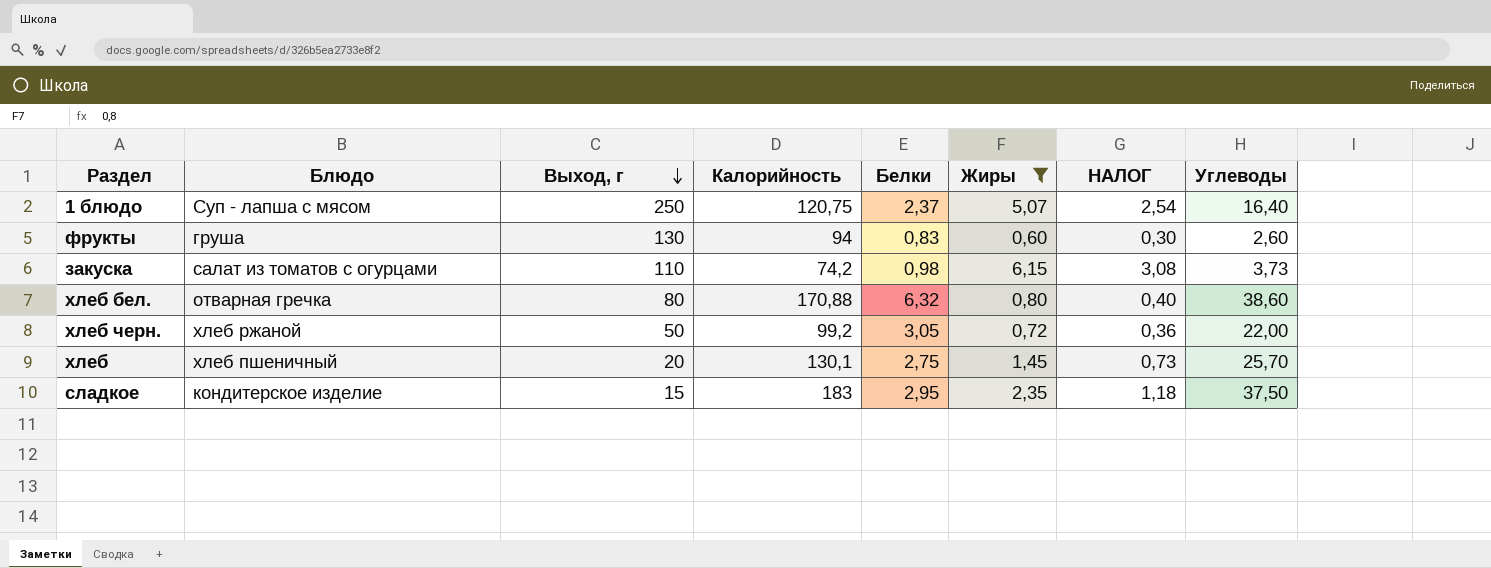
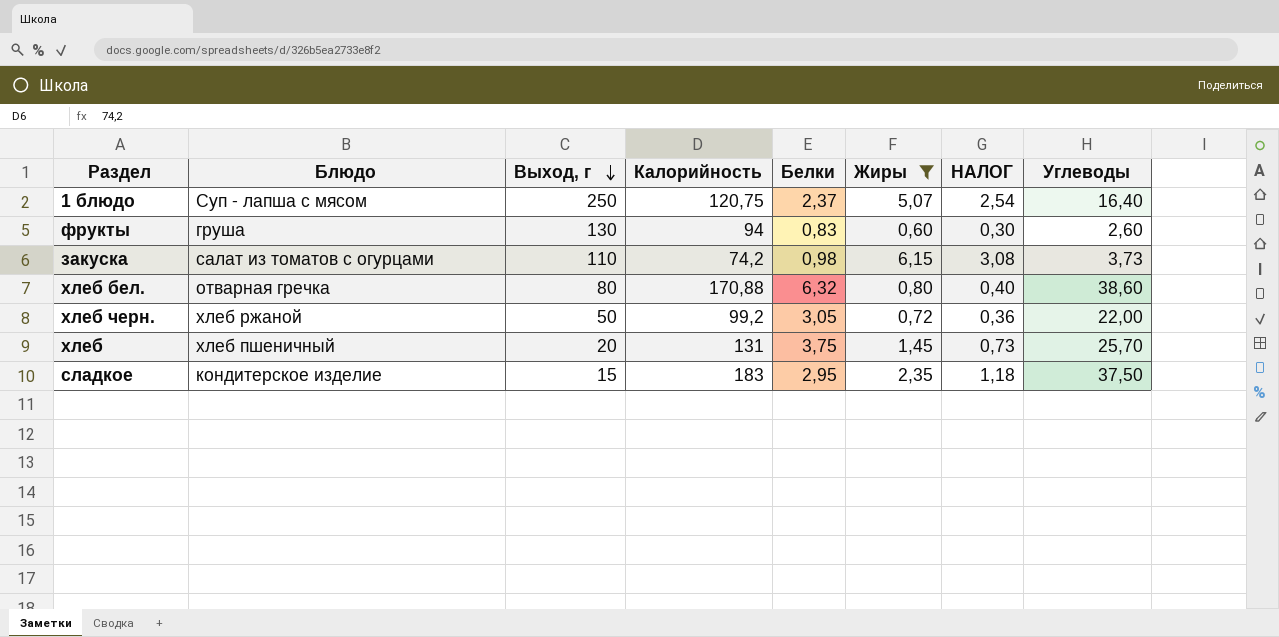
хлеб | Калорийность: 130,1 -> 131
хлеб | Белки: 2,75 -> 3,75

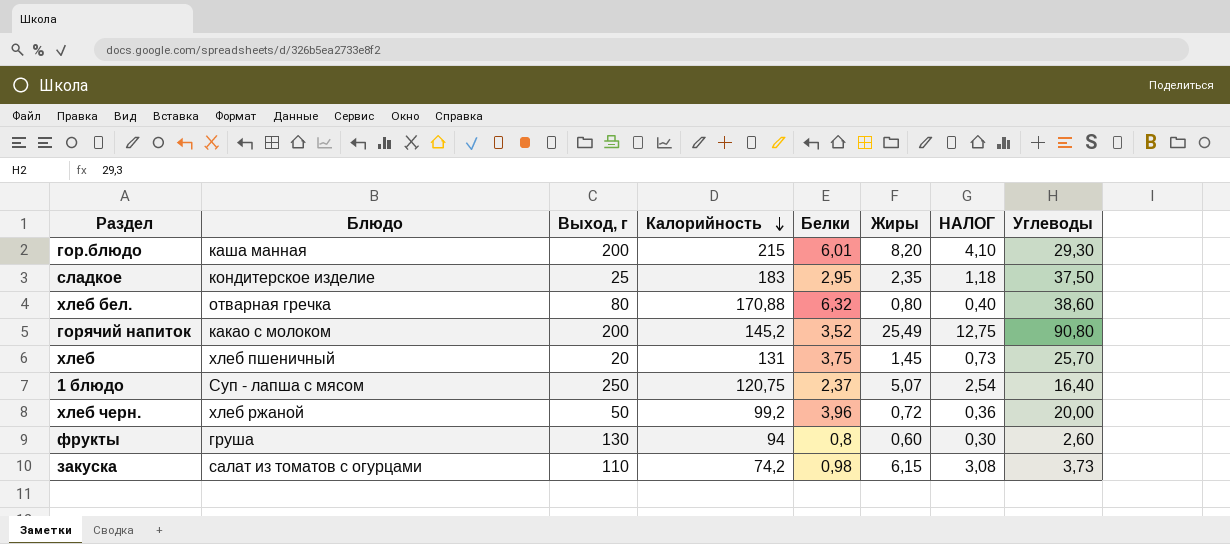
filter: Жиры <= 6,15 -> none
row order: Выход, г descending -> Калорийность descending
сладкое | Выход, г: 15 -> 25
хлеб черн. | Белки: 3,05 -> 3,96
хлеб черн. | Углеводы: 22,00 -> 20,00
фрукты | Белки: 0,83 -> 0,8

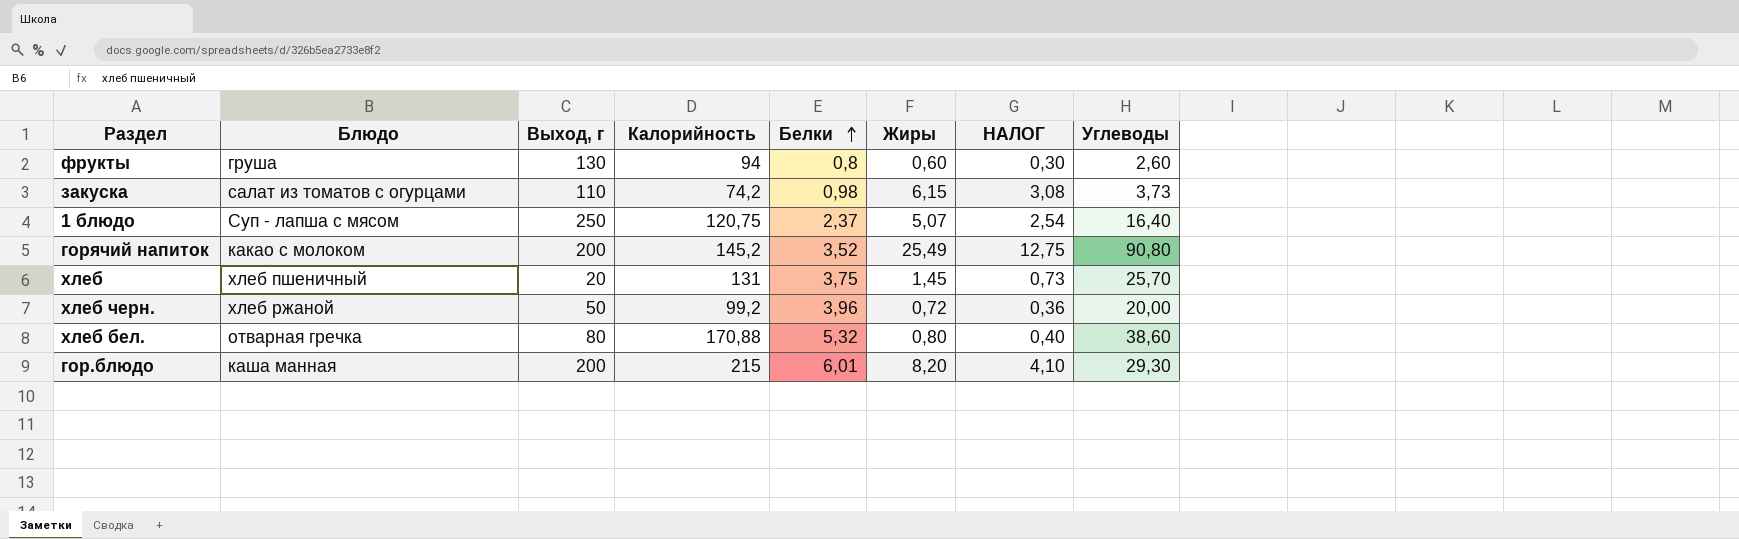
row order: Калорийность descending -> Белки ascending
row сладкое: кондитерское изделие | 25 | 183 | 2,95 | 2,35 | 1,18 | 37,50 -> none
хлеб бел. | Белки: 6,32 -> 5,32

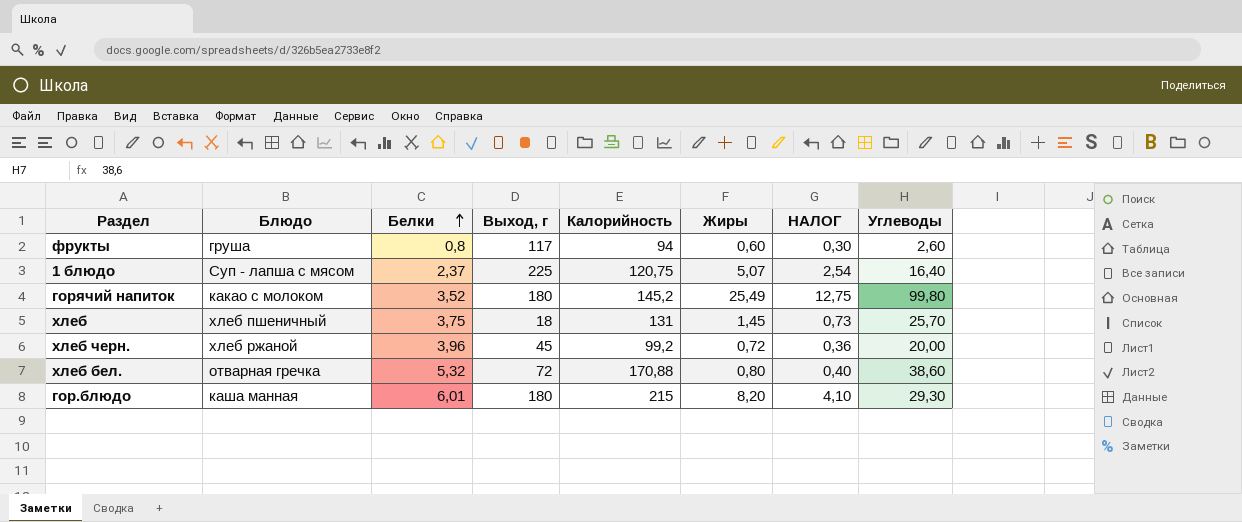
column Белки | position: 5 -> 3
row закуска: салат из томатов с огурцами | 110 | 74,2 | 0,98 | 6,15 | 3,08 | 3,73 -> none
фрукты | Выход, г: 130 -> 117
1 блюдо | Выход, г: 250 -> 225
горячий напиток | Выход, г: 200 -> 180
горячий напиток | Углеводы: 90,80 -> 99,80
хлеб | Выход, г: 20 -> 18
хлеб черн. | Выход, г: 50 -> 45
хлеб бел. | Выход, г: 80 -> 72
гор.блюдо | Выход, г: 200 -> 180

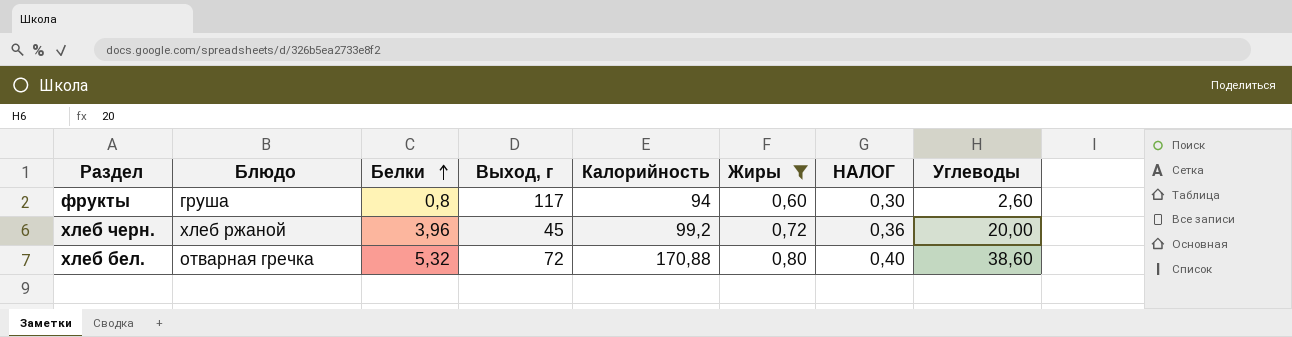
filter: none -> Жиры <= 0,80

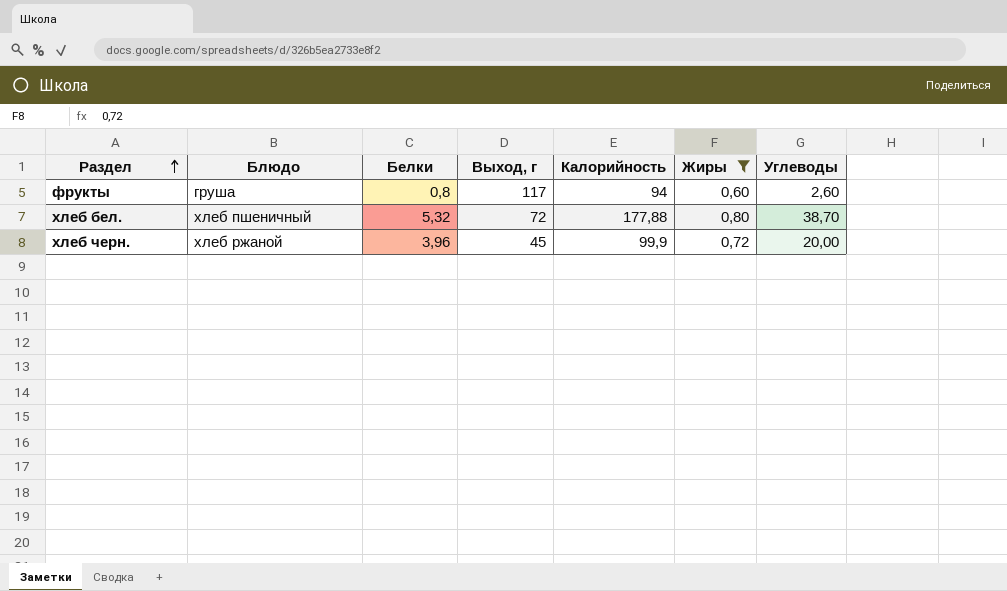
row order: Белки ascending -> Раздел ascending
column НАЛОГ | formula: [Жиры] * 0,5 -> none
хлеб бел. | Блюдо: отварная гречка -> хлеб пшеничный
хлеб бел. | Калорийность: 170,88 -> 177,88
хлеб бел. | Углеводы: 38,60 -> 38,70
хлеб черн. | Калорийность: 99,2 -> 99,9

